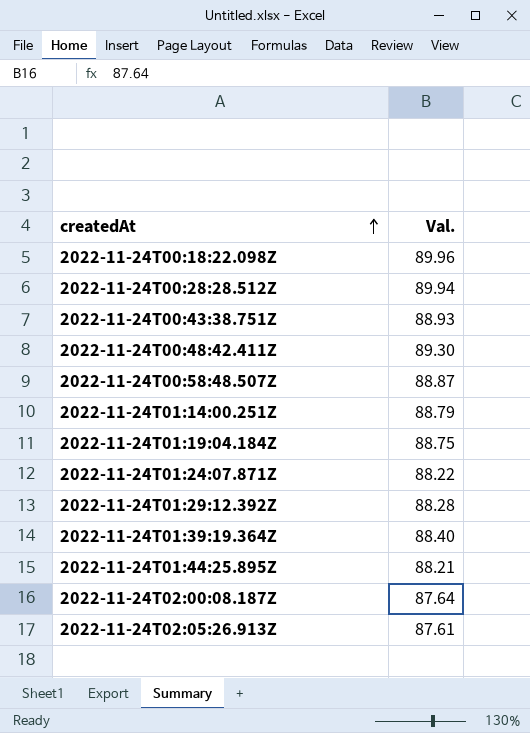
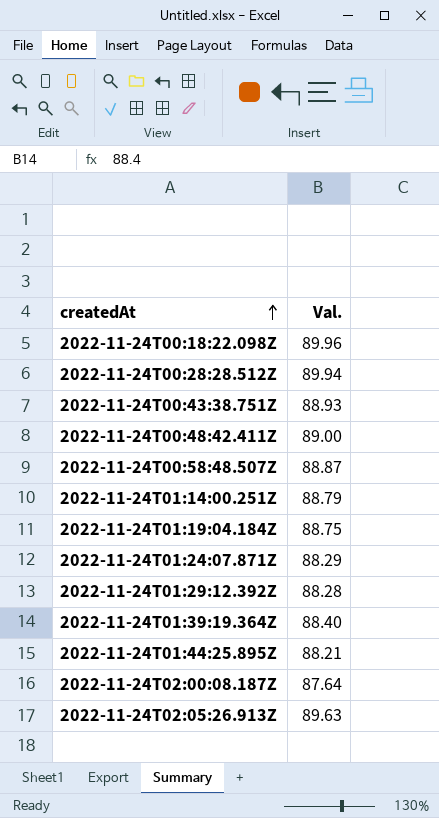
2022-11-24T00:48:42.411Z | Val.: 89.30 -> 89.00
2022-11-24T01:24:07.871Z | Val.: 88.22 -> 88.29
2022-11-24T02:05:26.913Z | Val.: 87.61 -> 89.63

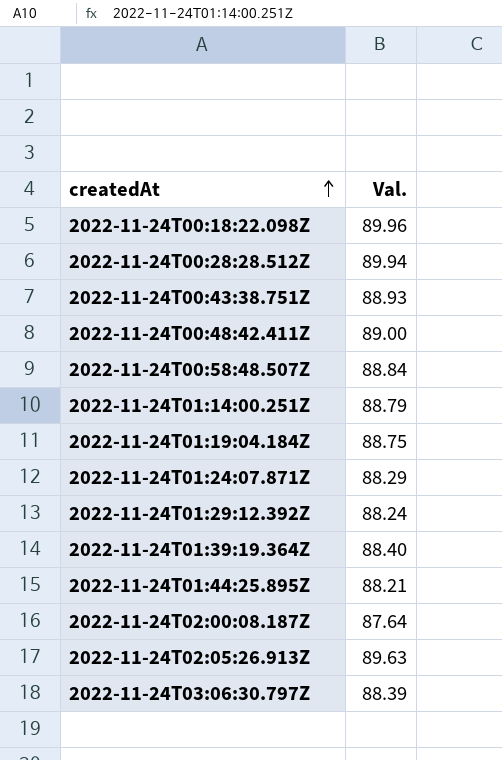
2022-11-24T00:58:48.507Z | Val.: 88.87 -> 88.84
2022-11-24T01:29:12.392Z | Val.: 88.28 -> 88.24
row 2022-11-24T03:06:30.797Z: none -> 88.39

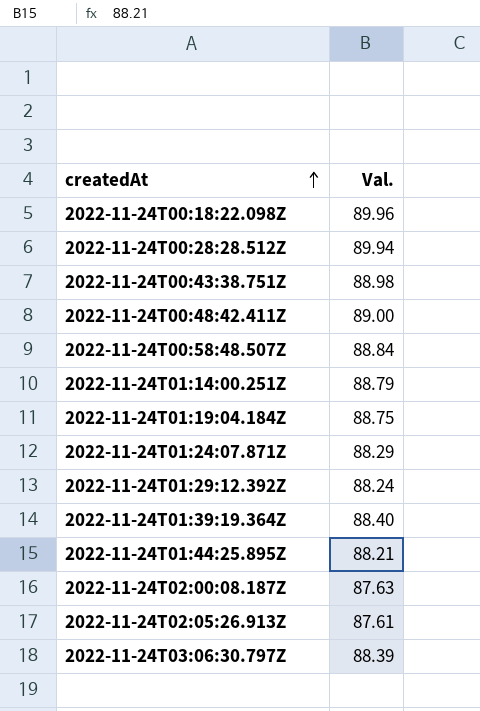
2022-11-24T00:43:38.751Z | Val.: 88.93 -> 88.98
2022-11-24T02:00:08.187Z | Val.: 87.64 -> 87.63
2022-11-24T02:05:26.913Z | Val.: 89.63 -> 87.61

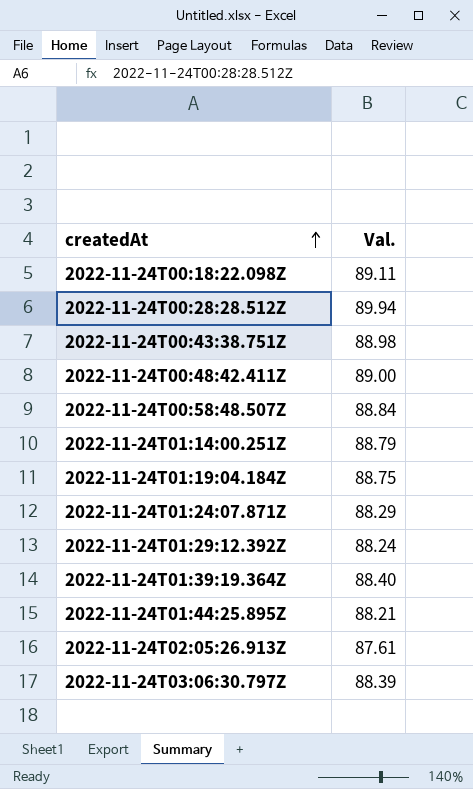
row 2022-11-24T02:00:08.187Z: 87.63 -> none
2022-11-24T00:18:22.098Z | Val.: 89.96 -> 89.11

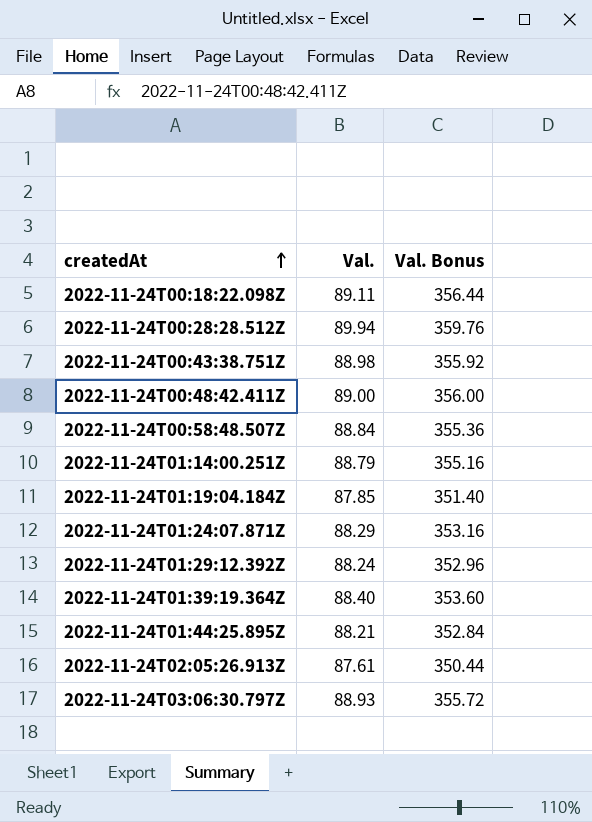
column Val. Bonus | formula: none -> [Val.] * 4
2022-11-24T01:19:04.184Z | Val.: 88.75 -> 87.85
2022-11-24T03:06:30.797Z | Val.: 88.39 -> 88.93

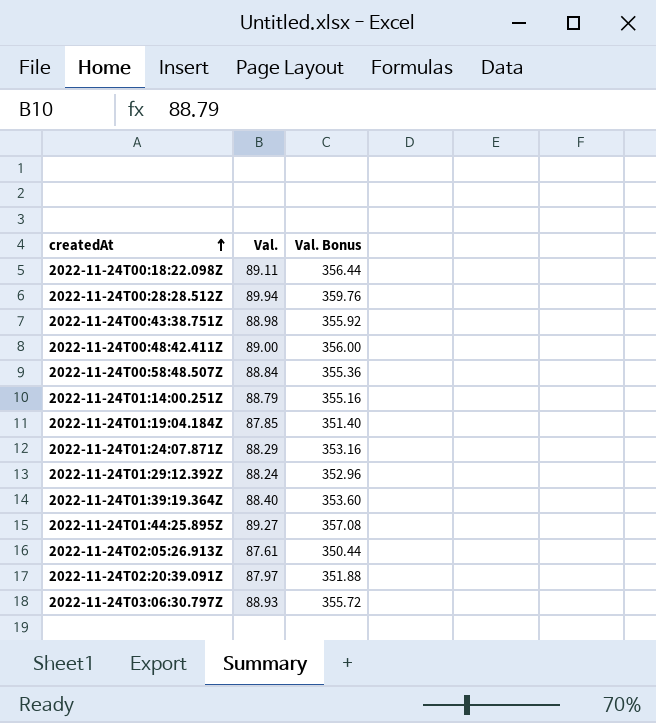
2022-11-24T01:44:25.895Z | Val.: 88.21 -> 89.27
2022-11-24T01:44:25.895Z | Val. Bonus: 352.84 -> 357.08
row 2022-11-24T02:20:39.091Z: none -> 87.97 | 351.88

